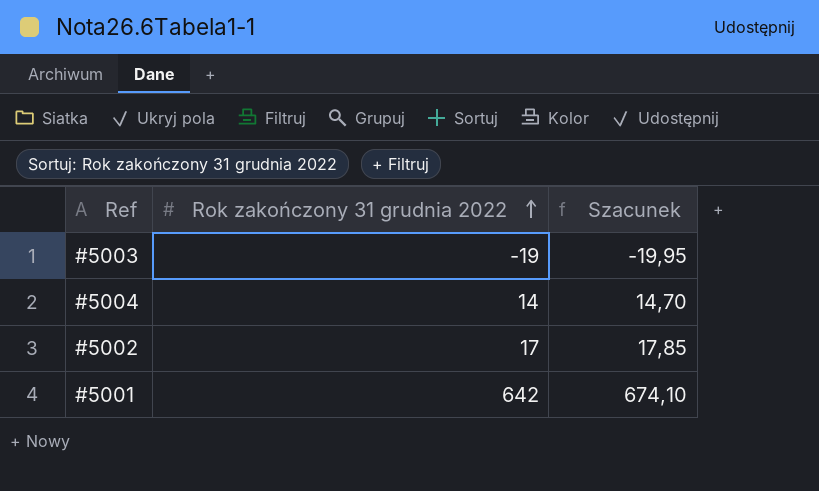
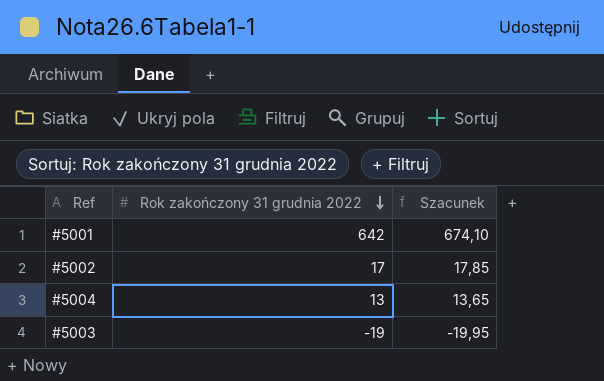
row order: Rok zakończony 31 grudnia 2022 ascending -> Rok zakończony 31 grudnia 2022 descending
#5004 | Rok zakończony 31 grudnia 2022: 14 -> 13
#5004 | Szacunek: 14,70 -> 13,65

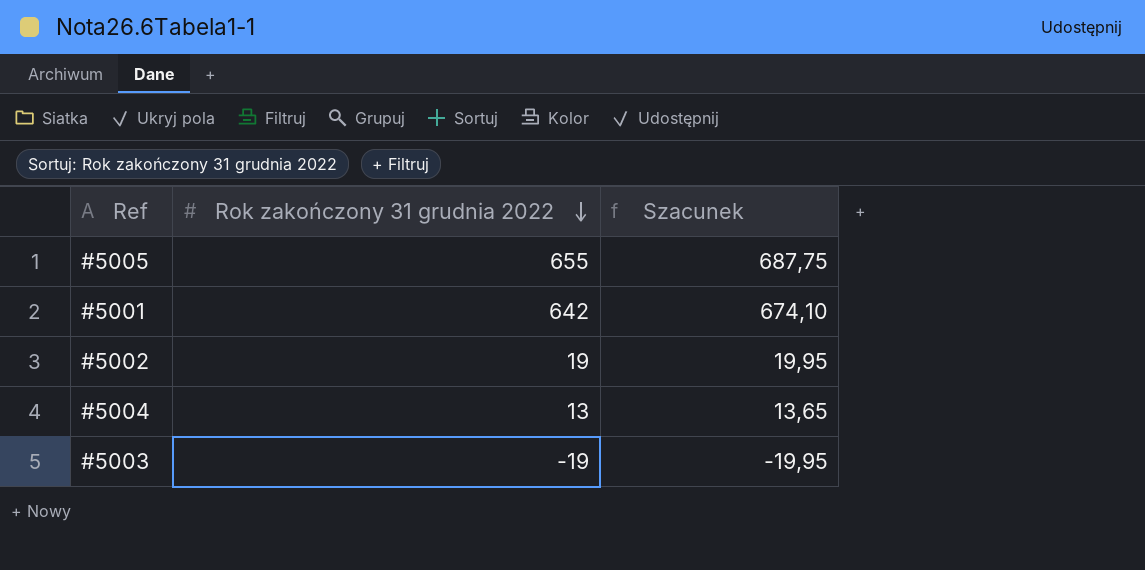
row #5005: none -> 655 | 687,75
#5002 | Rok zakończony 31 grudnia 2022: 17 -> 19
#5002 | Szacunek: 17,85 -> 19,95

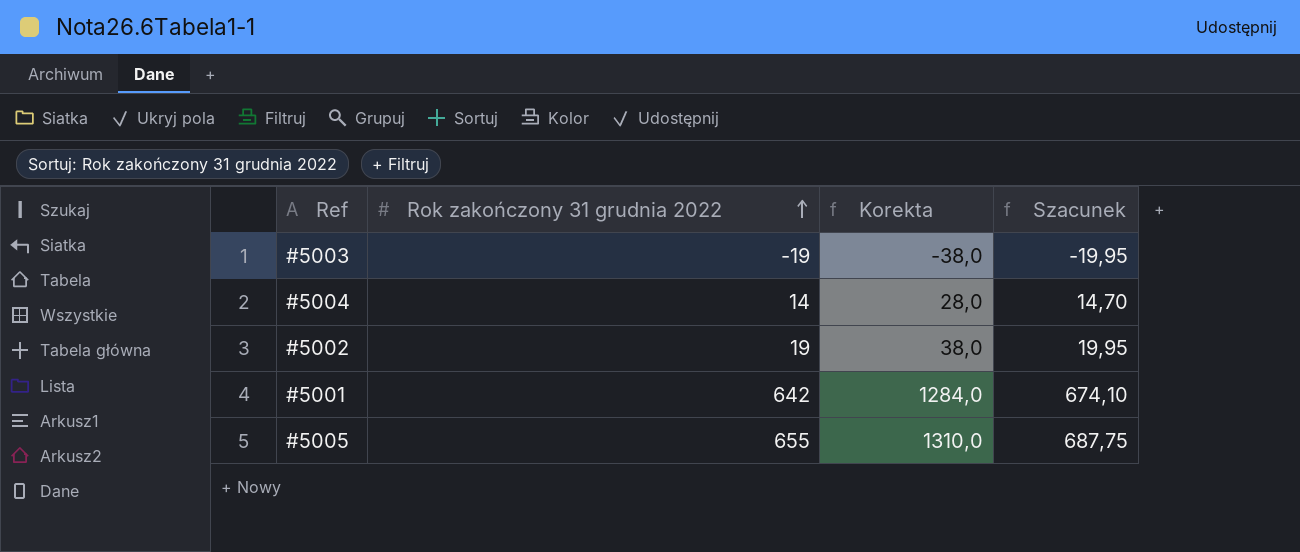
row order: Rok zakończony 31 grudnia 2022 descending -> Rok zakończony 31 grudnia 2022 ascending
column Korekta | formula: none -> [Rok zakończony 31 grudnia 2022] * 2
#5004 | Rok zakończony 31 grudnia 2022: 13 -> 14
#5004 | Szacunek: 13,65 -> 14,70

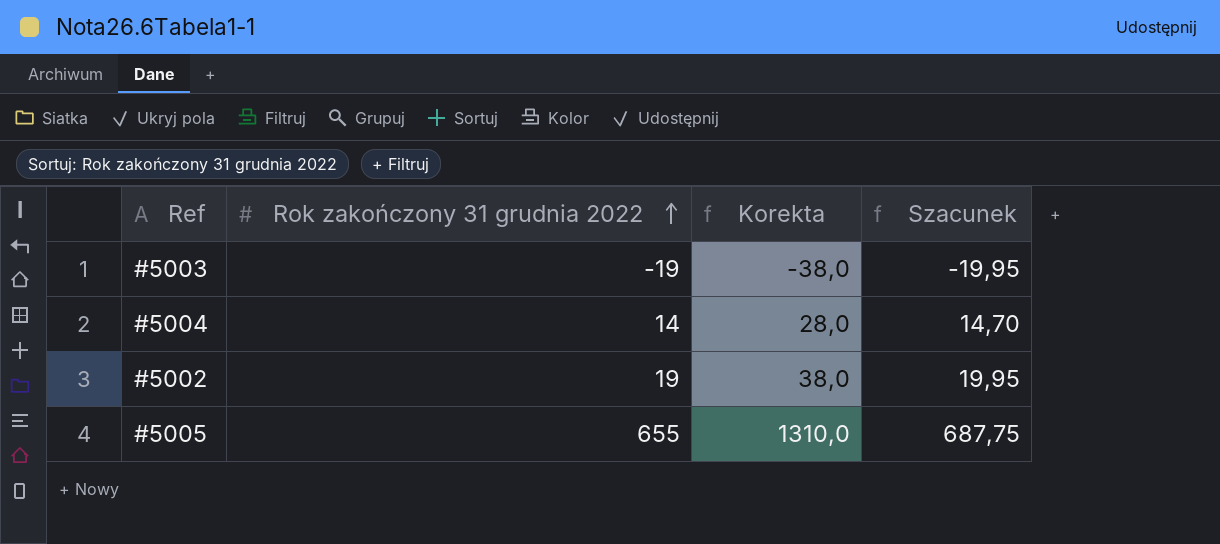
row #5001: 642 | 1284,0 | 674,10 -> none

